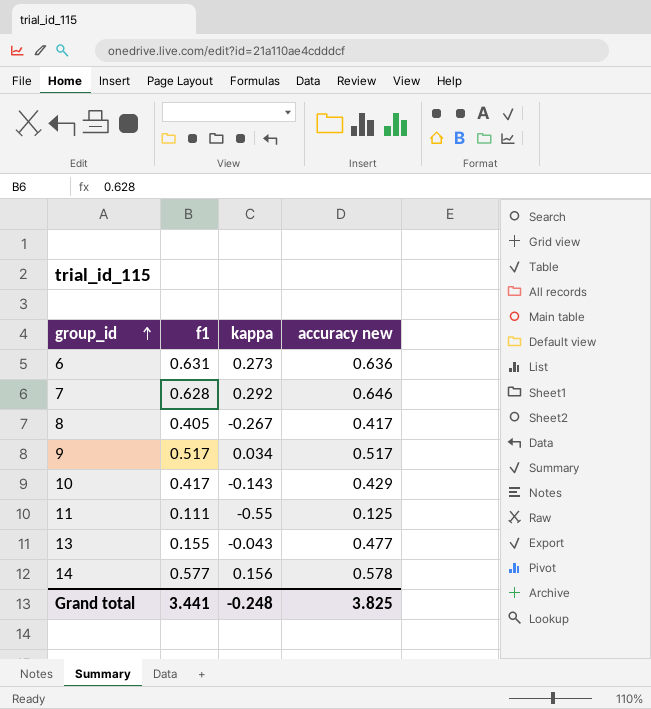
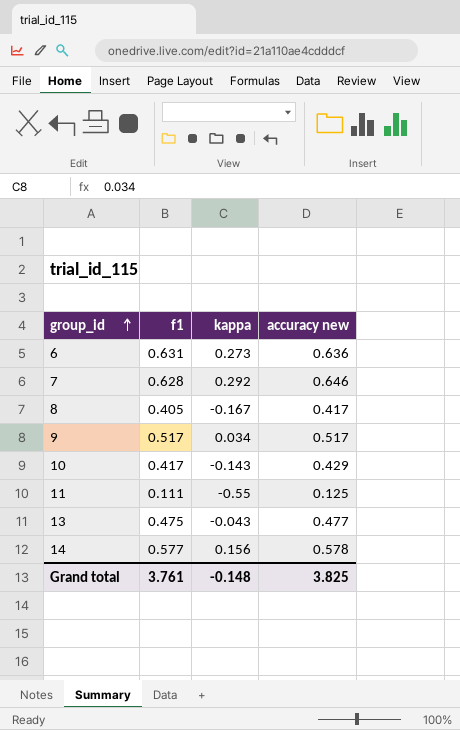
8 | kappa: -0.267 -> -0.167
13 | f1: 0.155 -> 0.475
Grand total | f1: 3.441 -> 3.761
Grand total | kappa: -0.248 -> -0.148

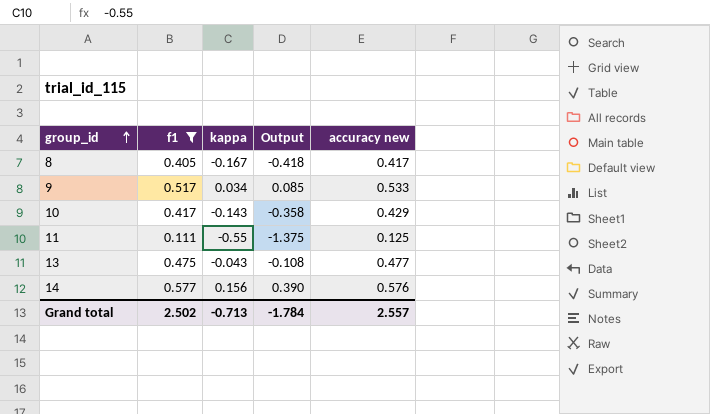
filter: none -> f1 <= 0.577
column Output | formula: none -> [kappa] * 2.5
9 | accuracy new: 0.517 -> 0.533
14 | accuracy new: 0.578 -> 0.576
Grand total | f1: 3.761 -> 2.502
Grand total | kappa: -0.148 -> -0.713
Grand total | accuracy new: 3.825 -> 2.557

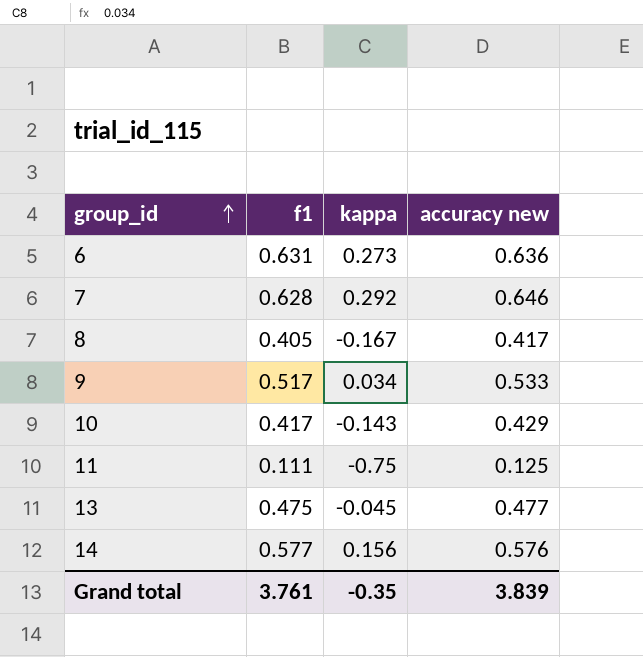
filter: f1 <= 0.577 -> none
column Output | formula: [kappa] * 2.5 -> none
11 | kappa: -0.55 -> -0.75
13 | kappa: -0.043 -> -0.045
Grand total | f1: 2.502 -> 3.761
Grand total | kappa: -0.713 -> -0.35
Grand total | accuracy new: 2.557 -> 3.839

